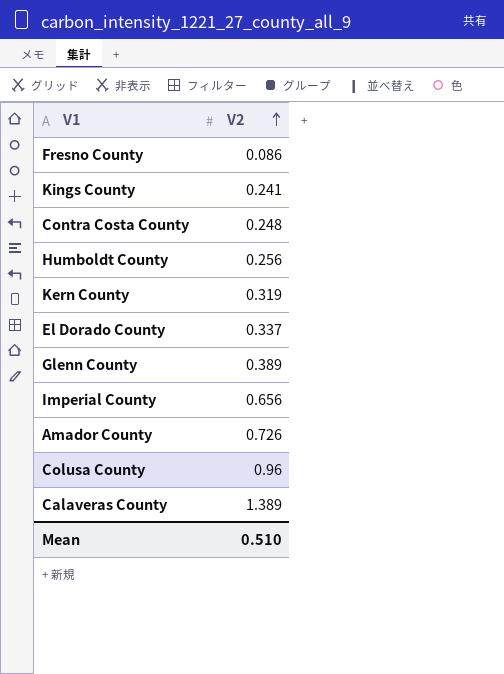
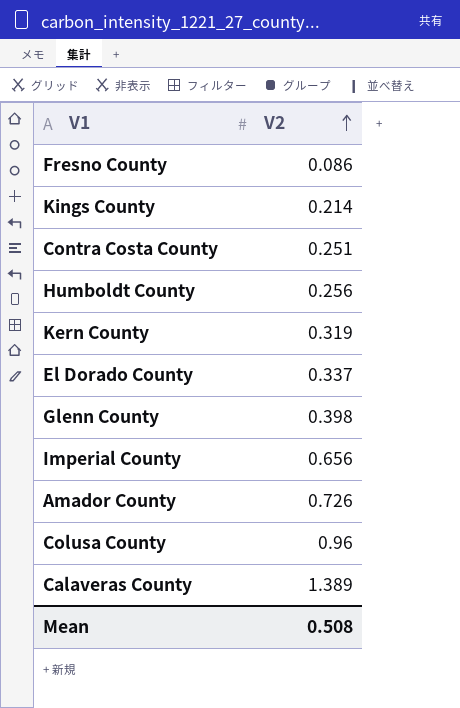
Kings County | V2: 0.241 -> 0.214
Contra Costa County | V2: 0.248 -> 0.251
Glenn County | V2: 0.389 -> 0.398
Mean | V2: 0.510 -> 0.508

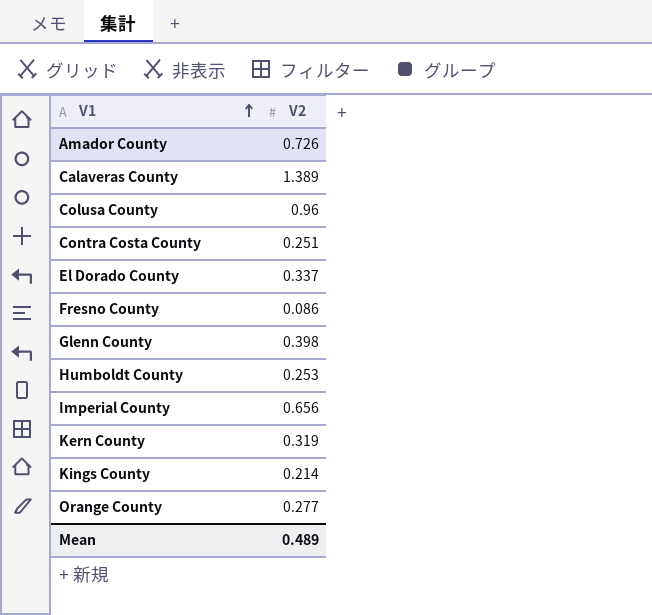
row order: V2 ascending -> V1 ascending
Humboldt County | V2: 0.256 -> 0.253
row Orange County: none -> 0.277
Mean | V2: 0.508 -> 0.489

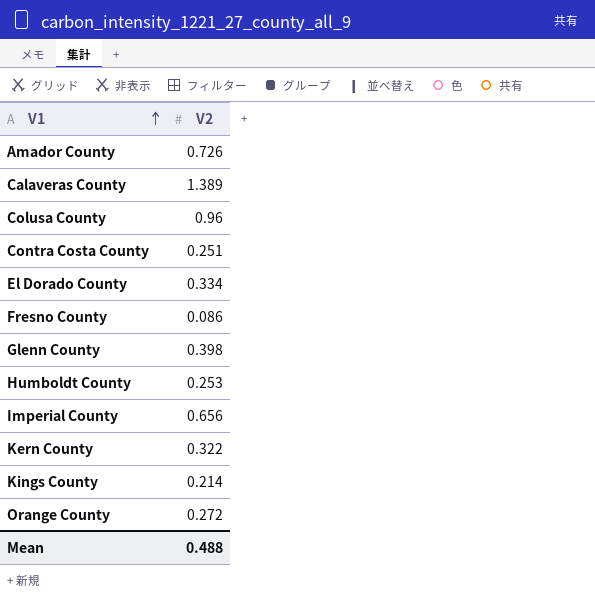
El Dorado County | V2: 0.337 -> 0.334
Kern County | V2: 0.319 -> 0.322
Orange County | V2: 0.277 -> 0.272
Mean | V2: 0.489 -> 0.488

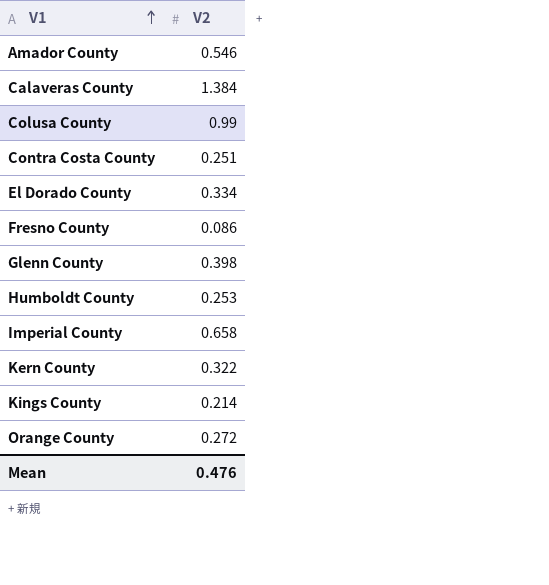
Amador County | V2: 0.726 -> 0.546
Calaveras County | V2: 1.389 -> 1.384
Colusa County | V2: 0.96 -> 0.99
Imperial County | V2: 0.656 -> 0.658
Mean | V2: 0.488 -> 0.476

